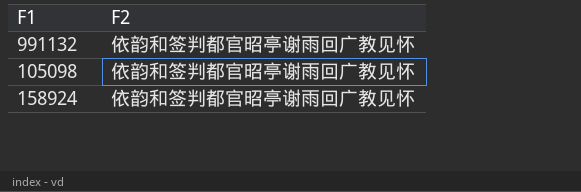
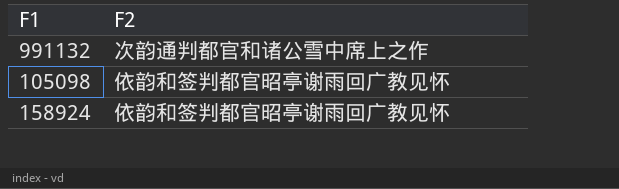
991132 | F2: 依韵和签判都官昭亭谢雨回广教见怀 -> 次韵通判都官和诸公雪中席上之作

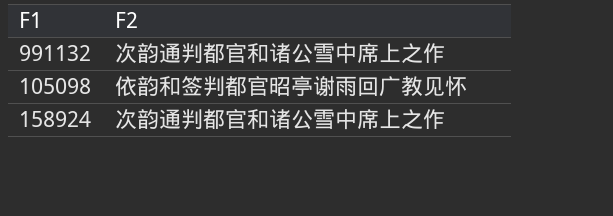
158924 | F2: 依韵和签判都官昭亭谢雨回广教见怀 -> 次韵通判都官和诸公雪中席上之作

